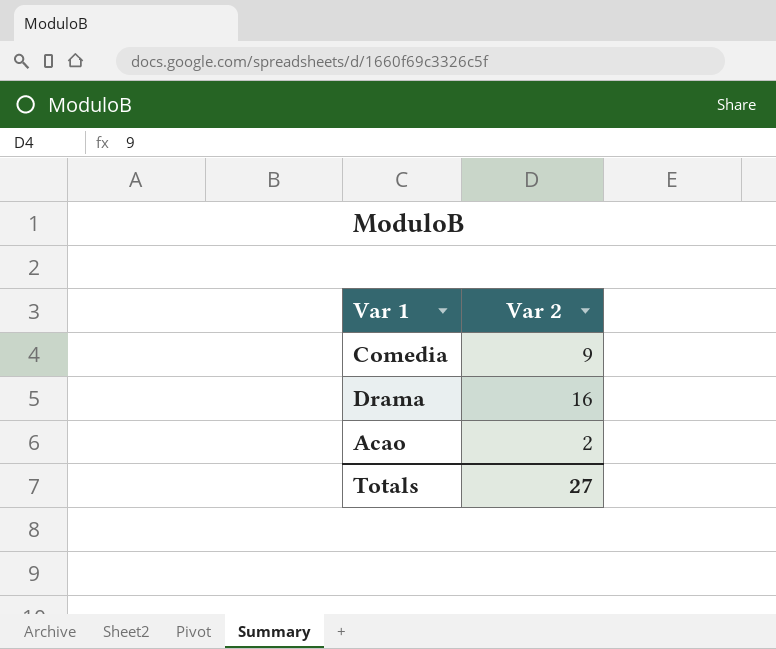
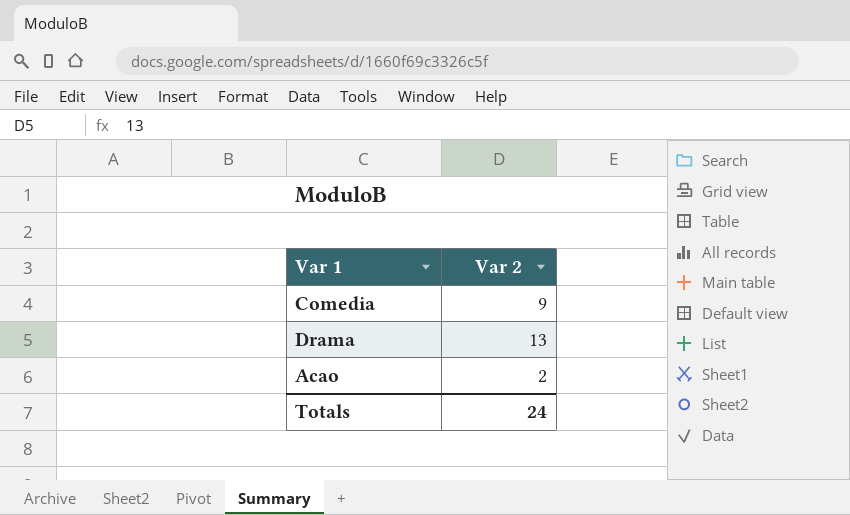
Drama | Var 2: 16 -> 13
Totals | Var 2: 27 -> 24

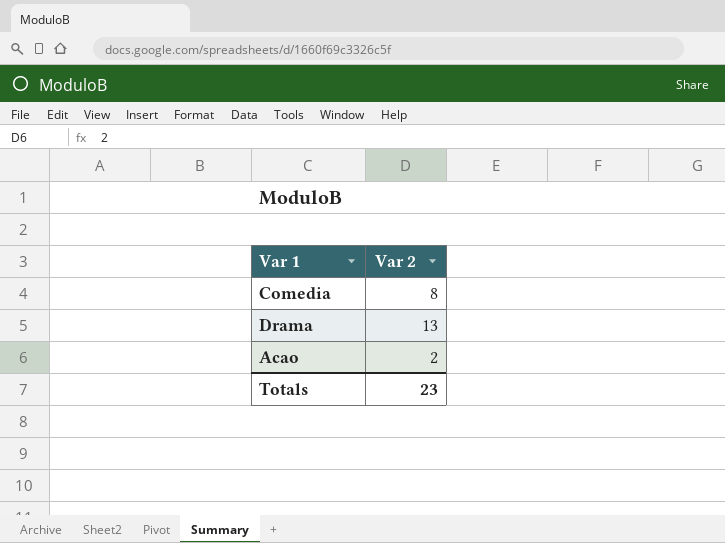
Comedia | Var 2: 9 -> 8
Totals | Var 2: 24 -> 23

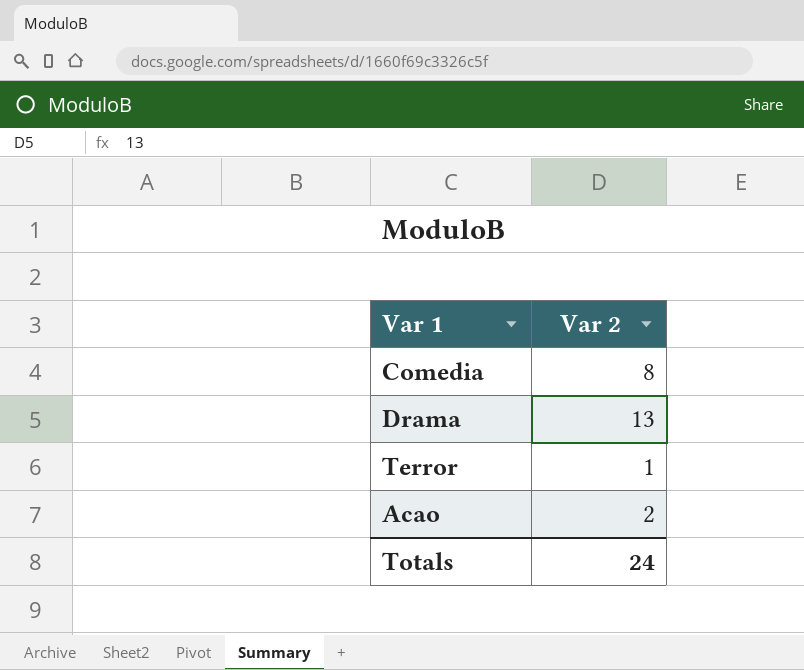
row Terror: none -> 1
Totals | Var 2: 23 -> 24

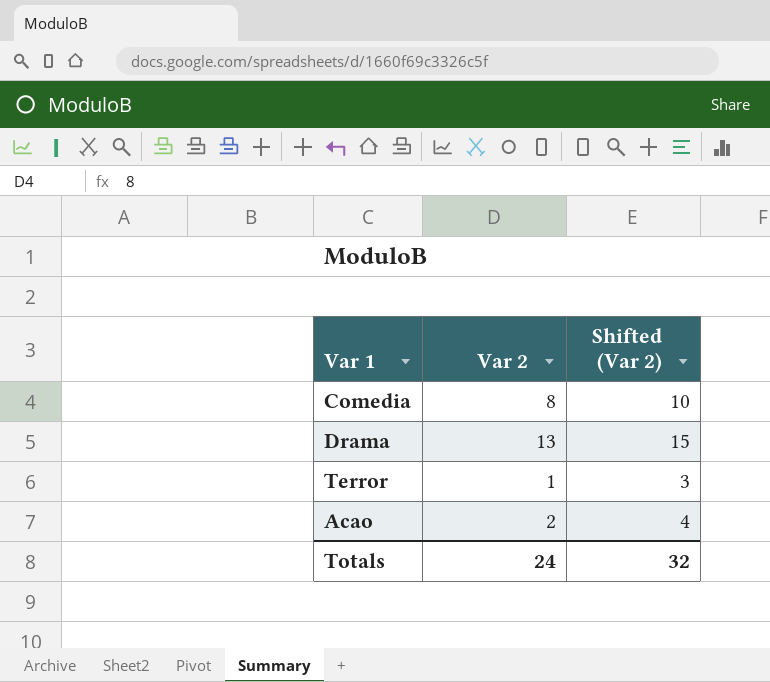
column Shifted (Var 2) | formula: none -> [Var 2] + 2

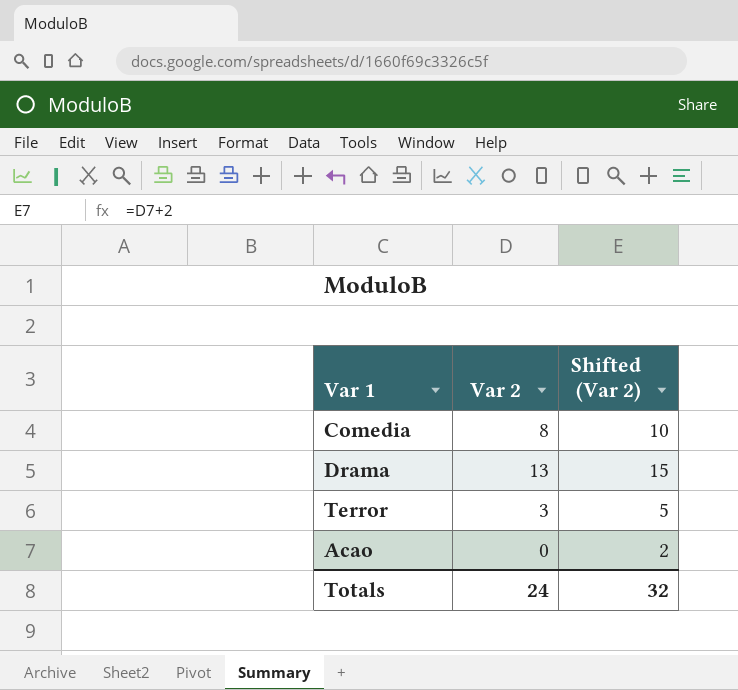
Terror | Var 2: 1 -> 3
Terror | Shifted (Var 2): 3 -> 5
Acao | Var 2: 2 -> 0
Acao | Shifted (Var 2): 4 -> 2

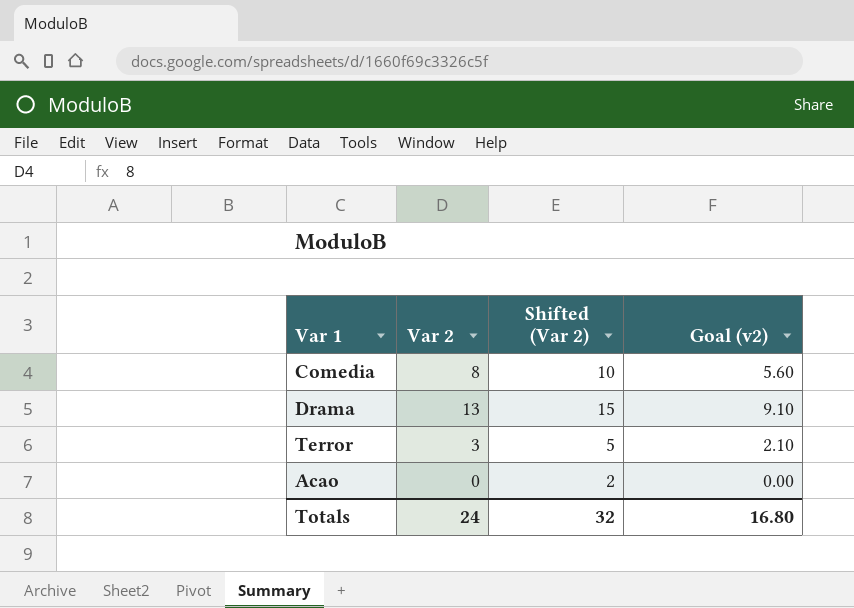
column Goal (v2) | formula: none -> [Var 2] * 0.7

